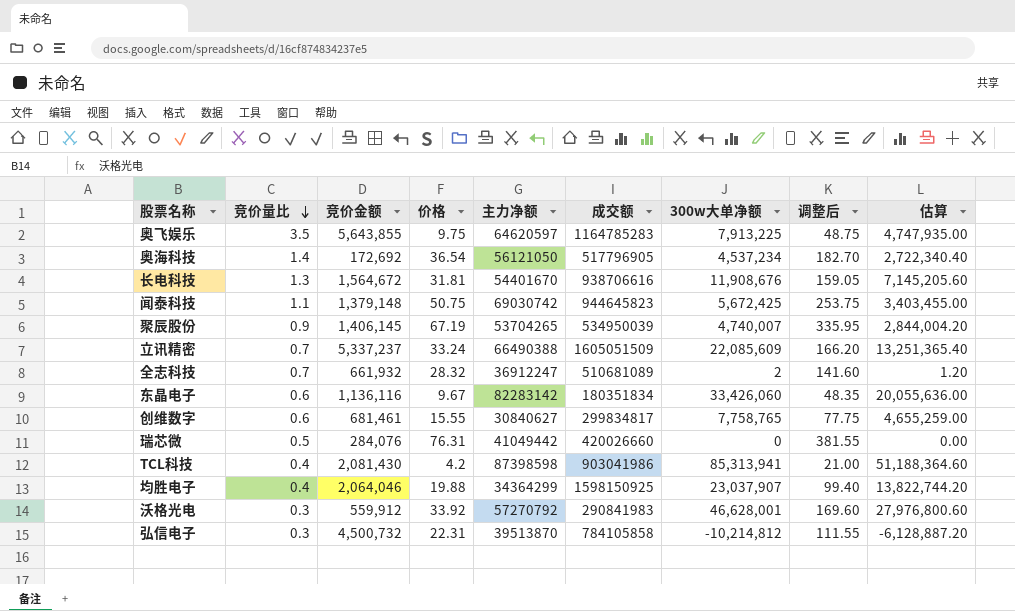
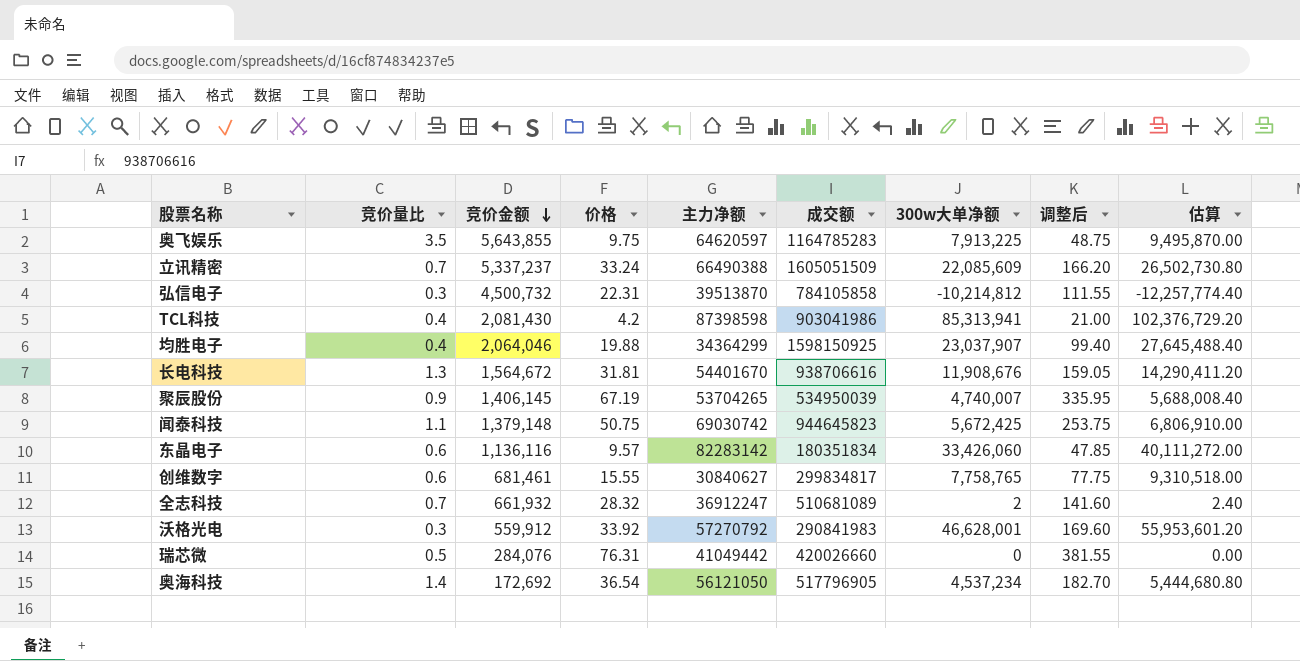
row order: 竞价量比 descending -> 竞价金额 descending
column 估算 | formula: [300w大单净额] * 0.6 -> [300w大单净额] * 1.2
东晶电子 | 价格: 9.67 -> 9.57
东晶电子 | 调整后: 48.35 -> 47.85

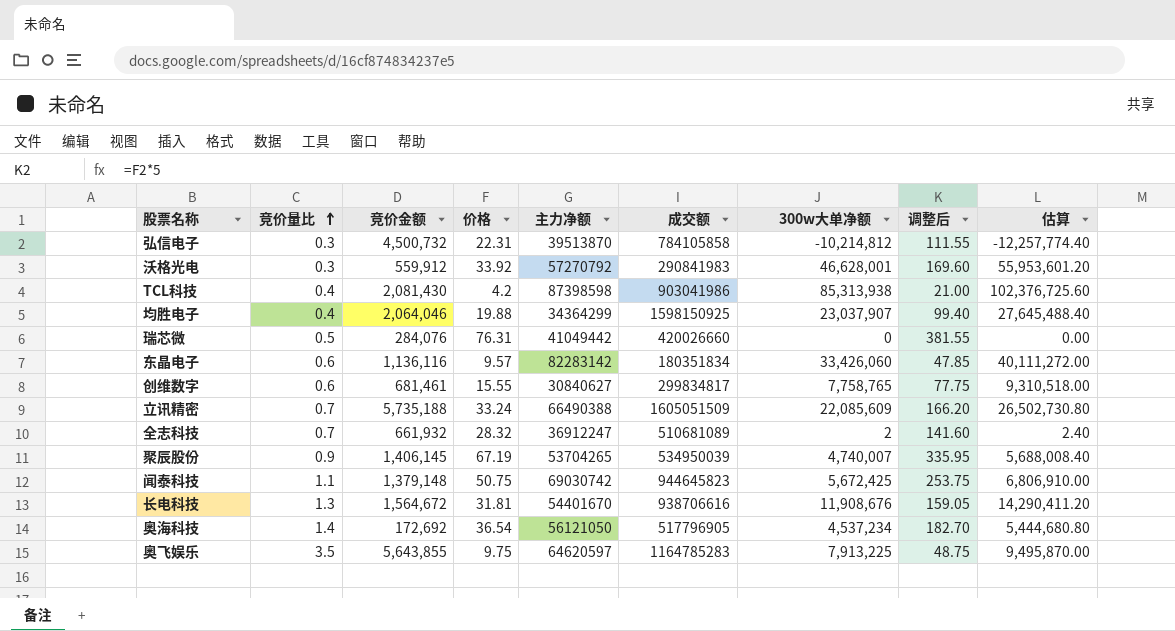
row order: 竞价金额 descending -> 竞价量比 ascending
TCL科技 | 300w大单净额: 85,313,941 -> 85,313,938
TCL科技 | 估算: 102,376,729.20 -> 102,376,725.60
立讯精密 | 竞价金额: 5,337,237 -> 5,735,188

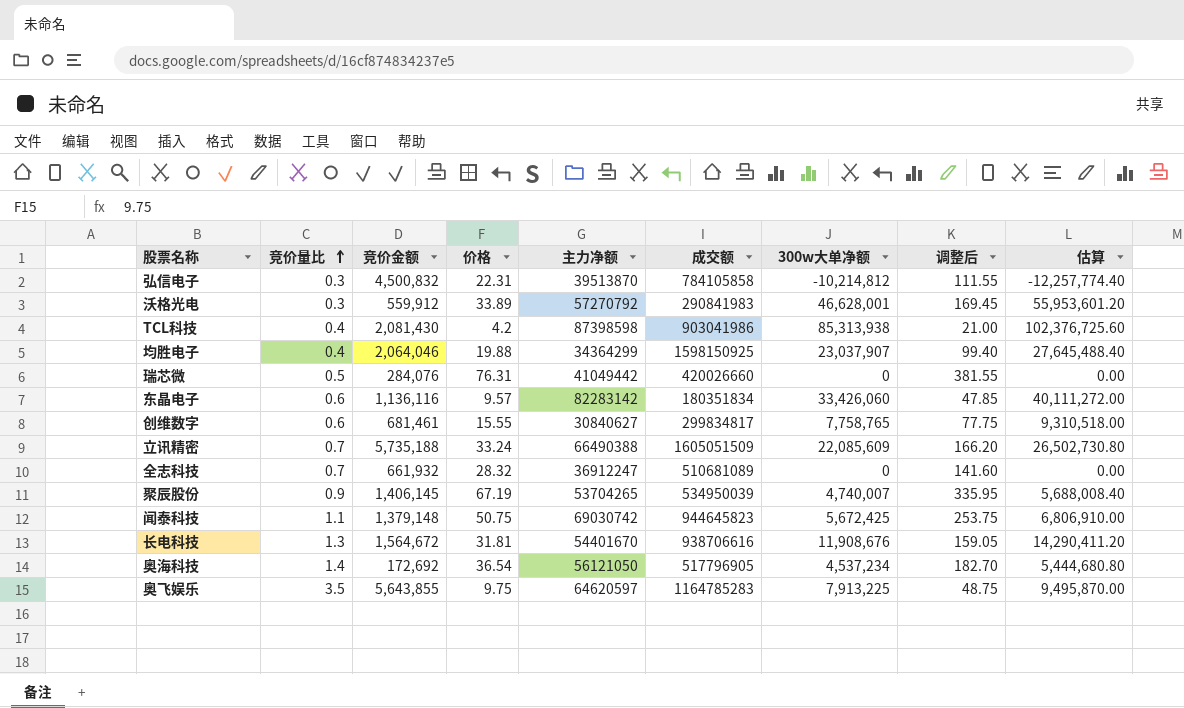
弘信电子 | 竞价金额: 4,500,732 -> 4,500,832
沃格光电 | 价格: 33.92 -> 33.89
沃格光电 | 调整后: 169.60 -> 169.45
全志科技 | 300w大单净额: 2 -> 0
全志科技 | 估算: 2.40 -> 0.00

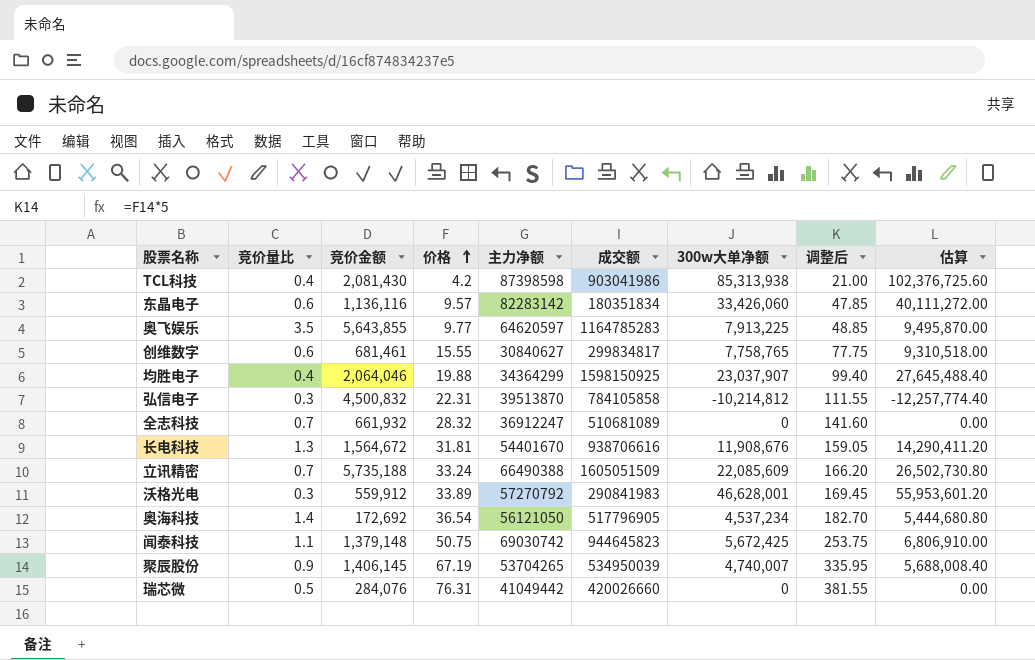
row order: 竞价量比 ascending -> 价格 ascending
奥飞娱乐 | 价格: 9.75 -> 9.77
奥飞娱乐 | 调整后: 48.75 -> 48.85

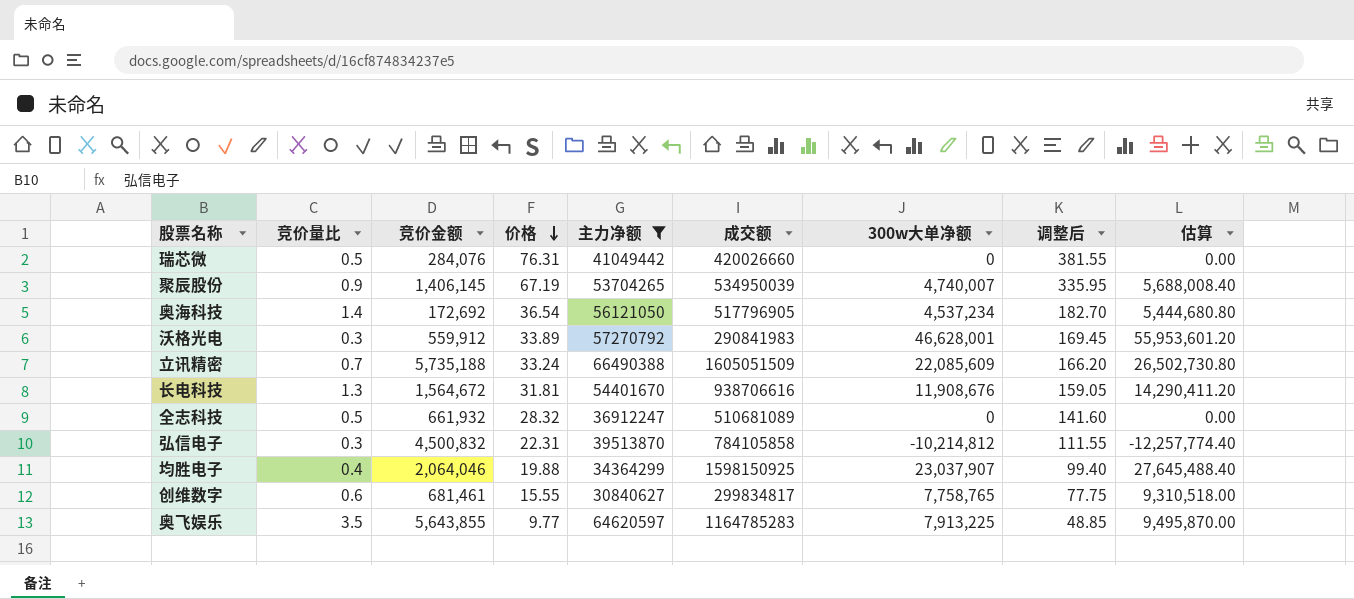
filter: none -> 主力净额 <= 66490388
row order: 价格 ascending -> 价格 descending
全志科技 | 竞价量比: 0.7 -> 0.5

